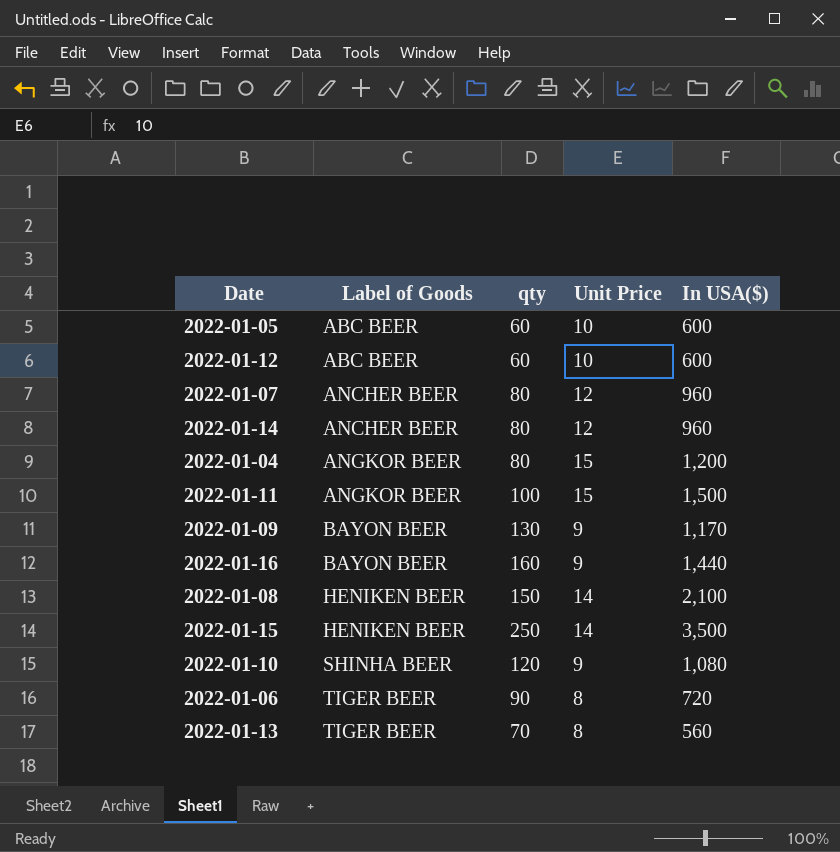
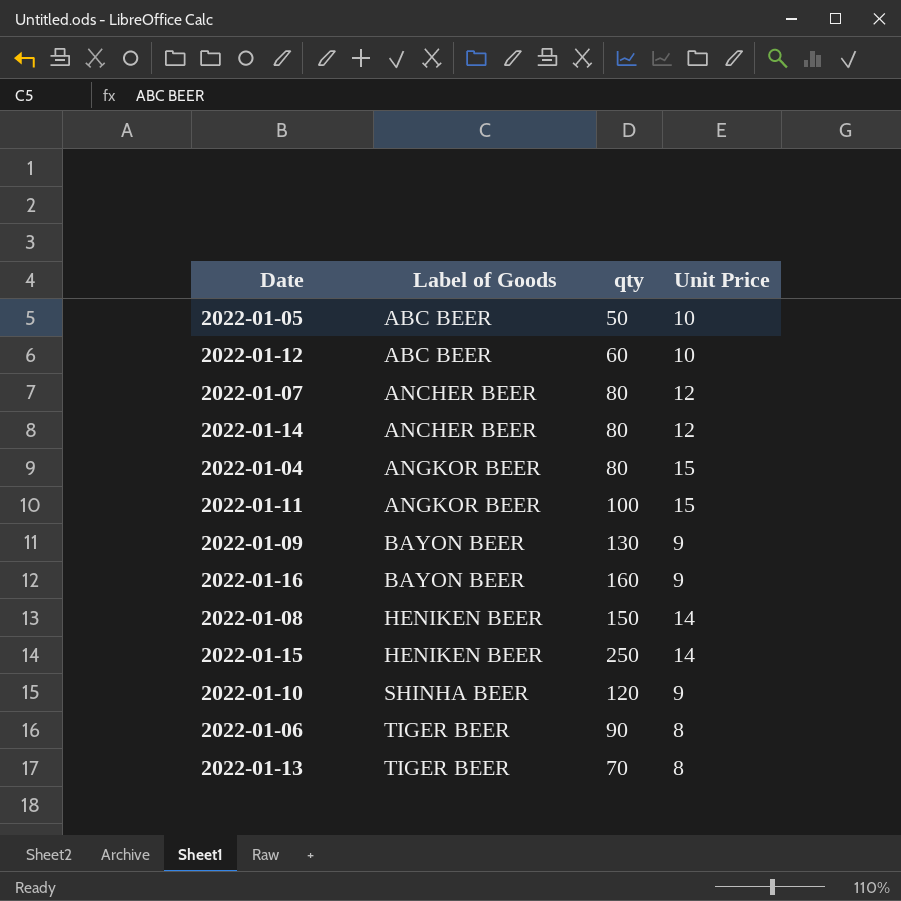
column In USA($) | formula: [qty] * [Unit Price] -> none
2022-01-05 | qty: 60 -> 50

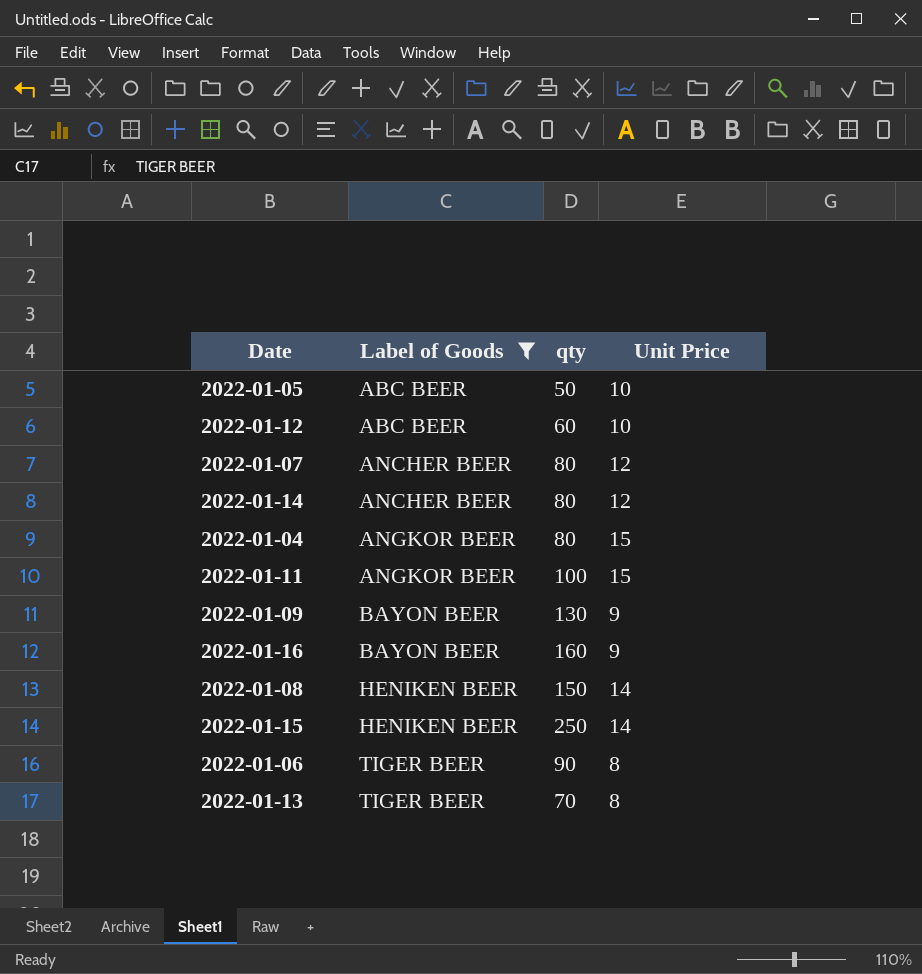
filter: none -> Label of Goods != SHINHA BEER

